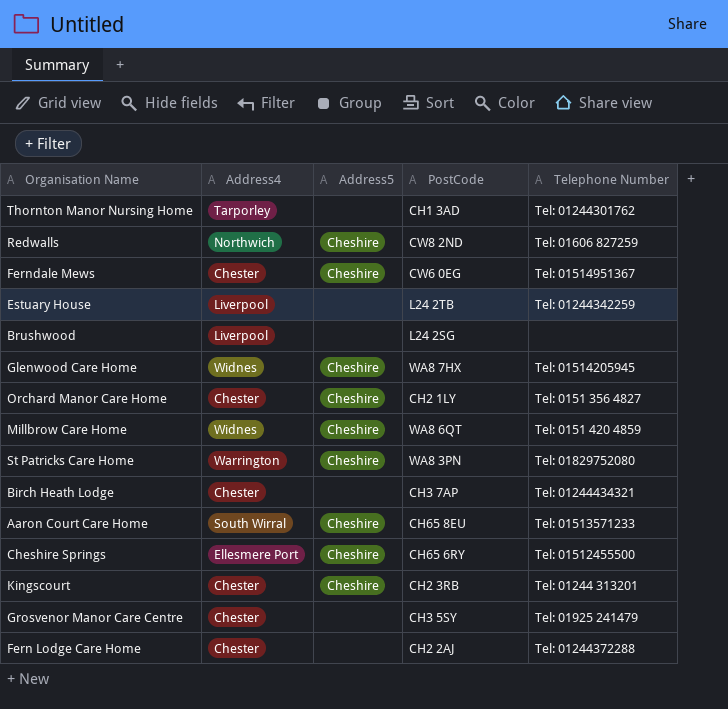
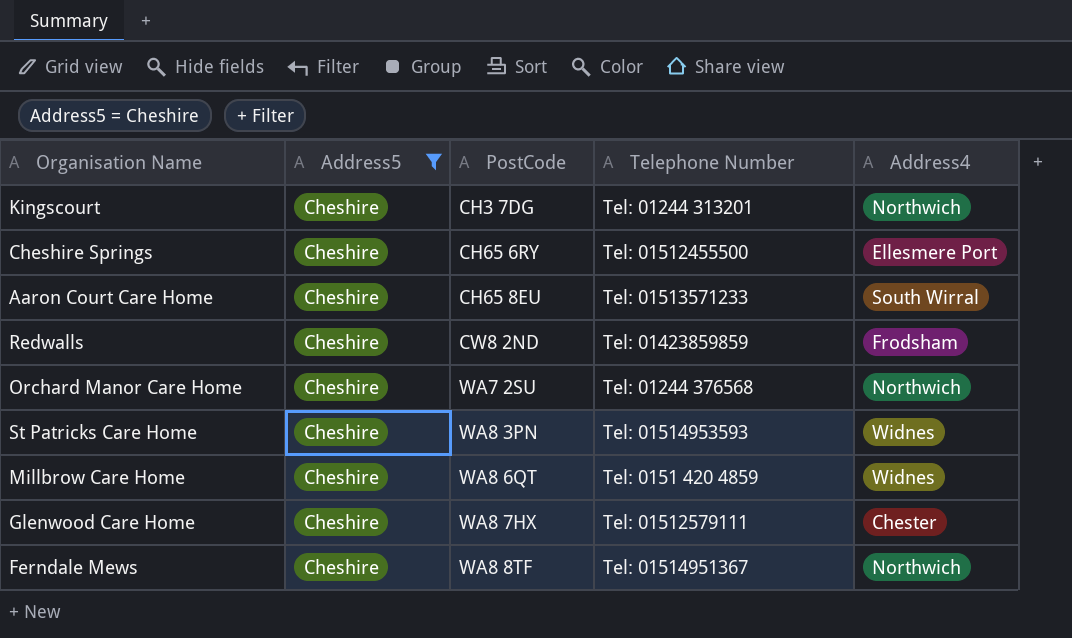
filter: none -> Address5 = Cheshire
row order: none -> PostCode ascending
column Address4 | position: 2 -> 5
Kingscourt | PostCode: CH2 3RB -> CH3 7DG
Kingscourt | Address4: Chester -> Northwich
Redwalls | Telephone Number: Tel: 01606 827259 -> Tel: 01423859859
Redwalls | Address4: Northwich -> Frodsham
Orchard Manor Care Home | PostCode: CH2 1LY -> WA7 2SU
Orchard Manor Care Home | Telephone Number: Tel: 0151 356 4827 -> Tel: 01244 376568
Orchard Manor Care Home | Address4: Chester -> Northwich
St Patricks Care Home | Telephone Number: Tel: 01829752080 -> Tel: 01514953593
St Patricks Care Home | Address4: Warrington -> Widnes
Glenwood Care Home | Telephone Number: Tel: 01514205945 -> Tel: 01512579111
Glenwood Care Home | Address4: Widnes -> Chester
Ferndale Mews | PostCode: CW6 0EG -> WA8 8TF
Ferndale Mews | Address4: Chester -> Northwich

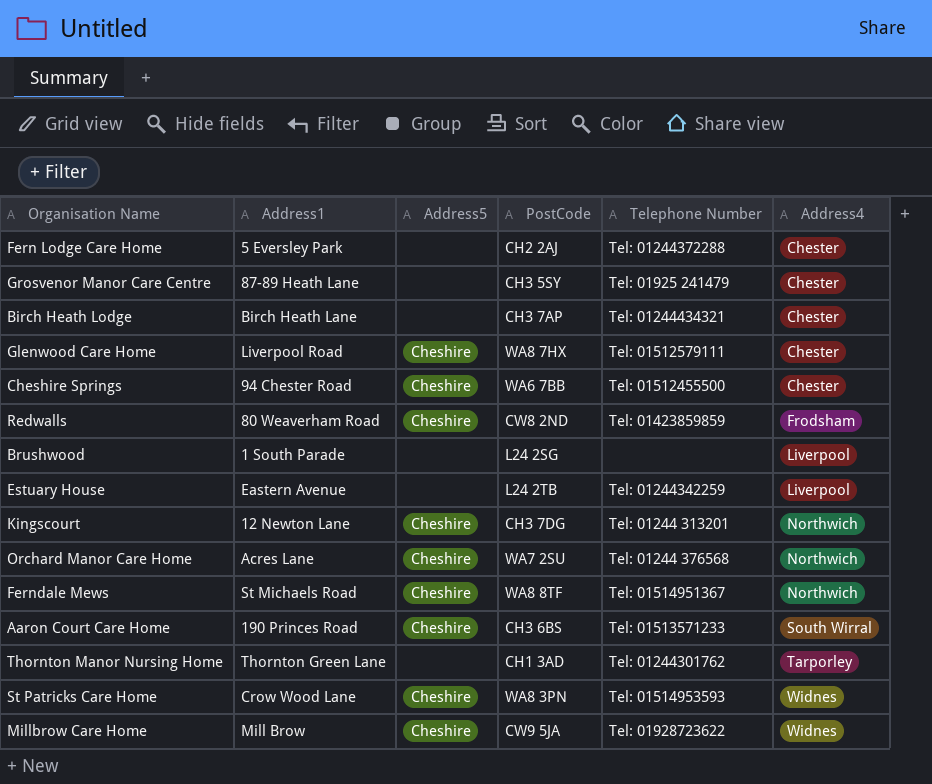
filter: Address5 = Cheshire -> none
row order: PostCode ascending -> Address4 ascending
column Address1 | position: none -> 2
Cheshire Springs | PostCode: CH65 6RY -> WA6 7BB
Cheshire Springs | Address4: Ellesmere Port -> Chester
Aaron Court Care Home | PostCode: CH65 8EU -> CH3 6BS
Millbrow Care Home | PostCode: WA8 6QT -> CW9 5JA
Millbrow Care Home | Telephone Number: Tel: 0151 420 4859 -> Tel: 01928723622

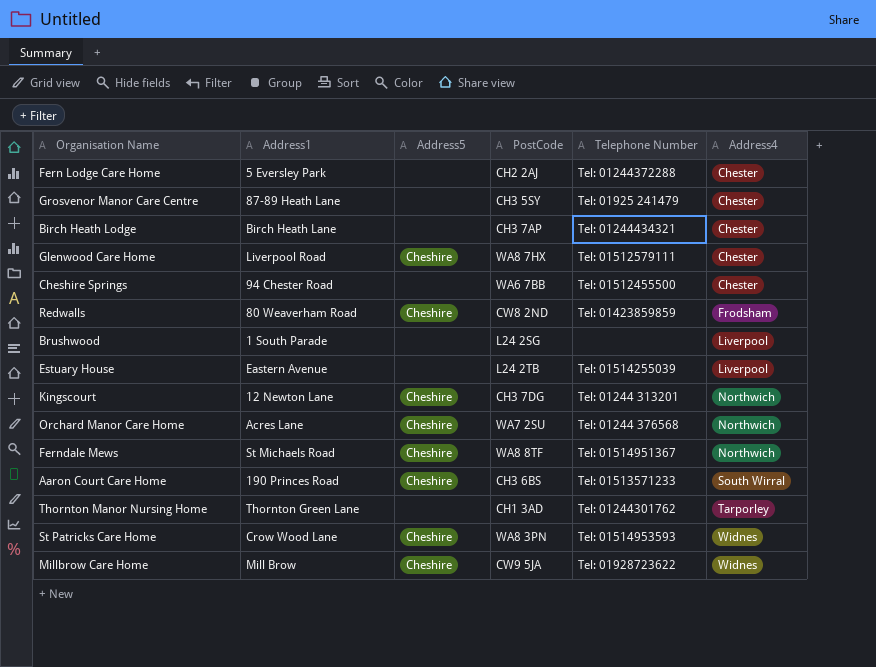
Cheshire Springs | Address5: Cheshire -> none
Estuary House | Telephone Number: Tel: 01244342259 -> Tel: 01514255039

